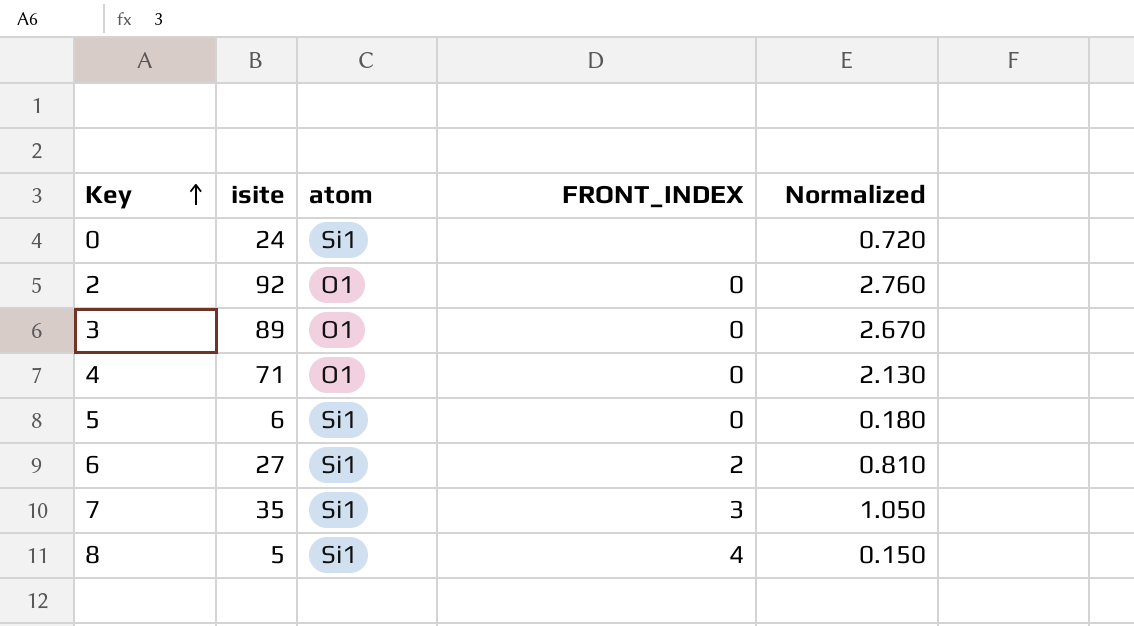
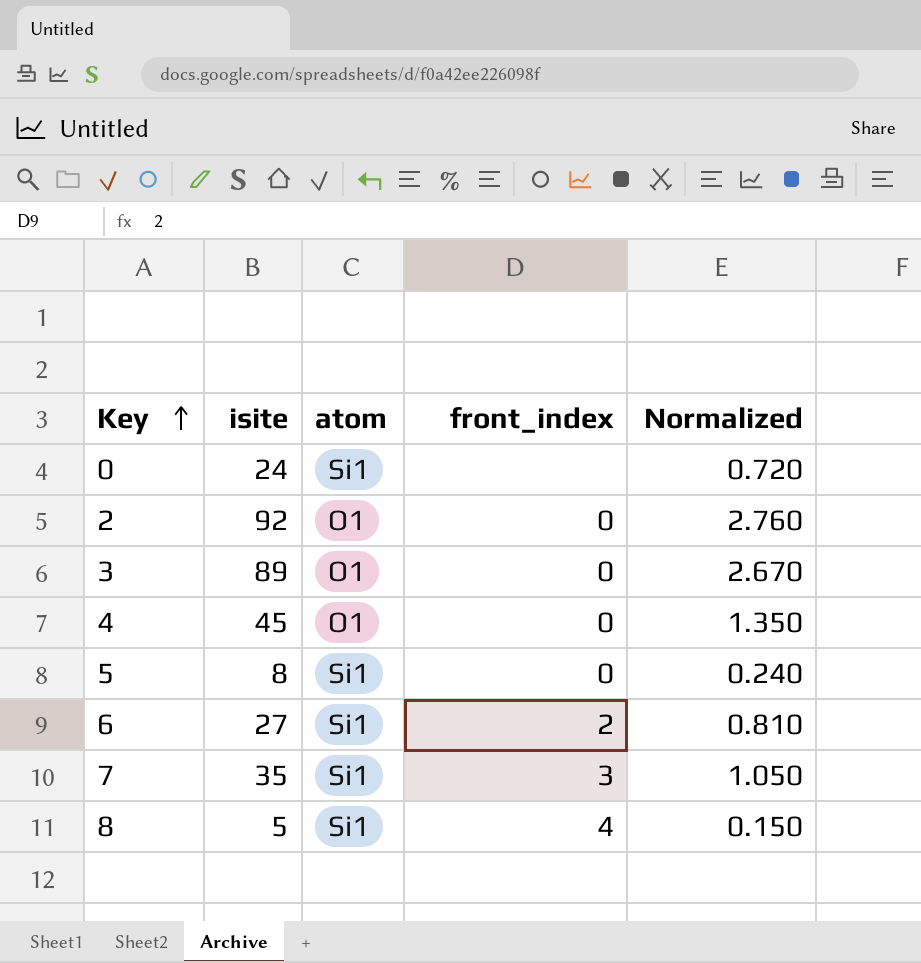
column name: FRONT_INDEX -> front_index
4 | isite: 71 -> 45
4 | Normalized: 2.130 -> 1.350
5 | isite: 6 -> 8
5 | Normalized: 0.180 -> 0.240

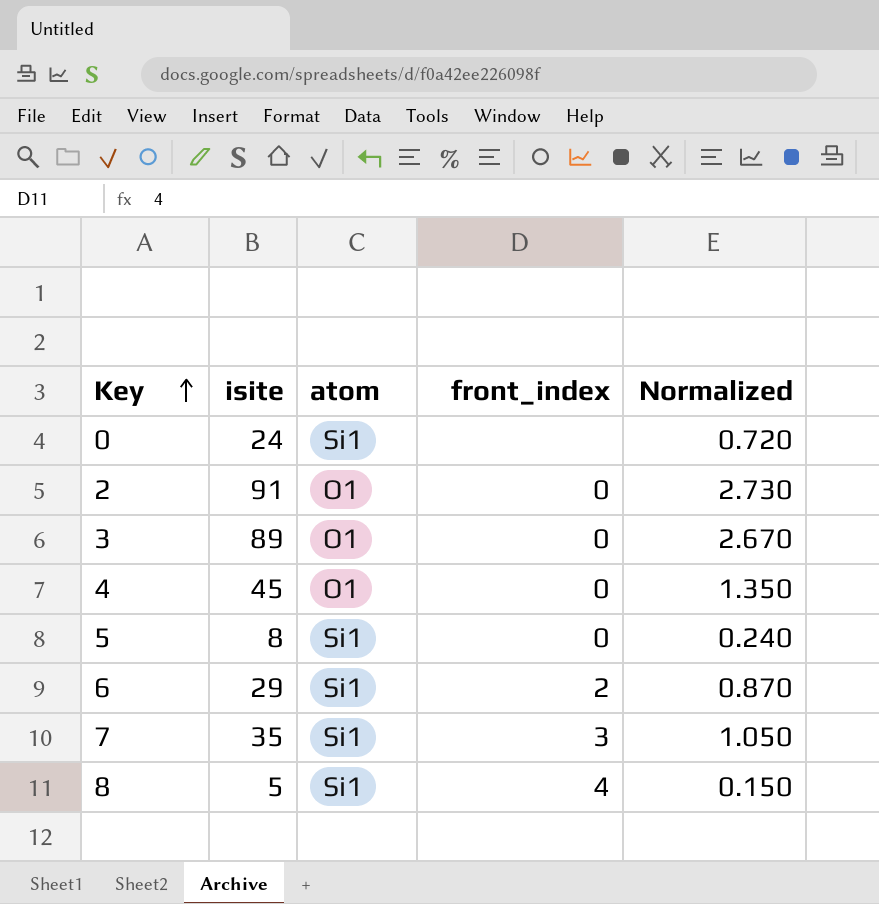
2 | isite: 92 -> 91
2 | Normalized: 2.760 -> 2.730
6 | isite: 27 -> 29
6 | Normalized: 0.810 -> 0.870

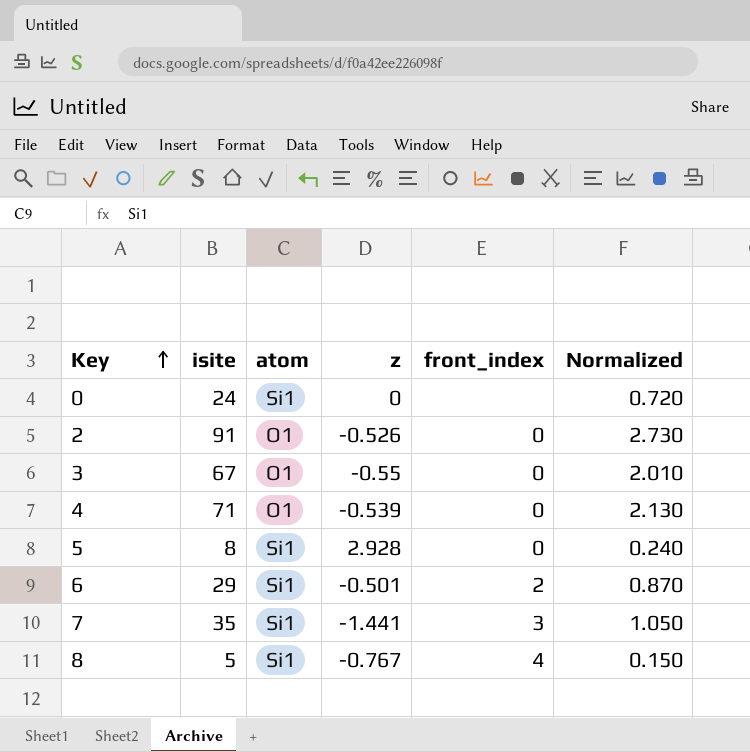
column z | position: none -> 4
3 | isite: 89 -> 67
3 | Normalized: 2.670 -> 2.010
4 | isite: 45 -> 71
4 | Normalized: 1.350 -> 2.130

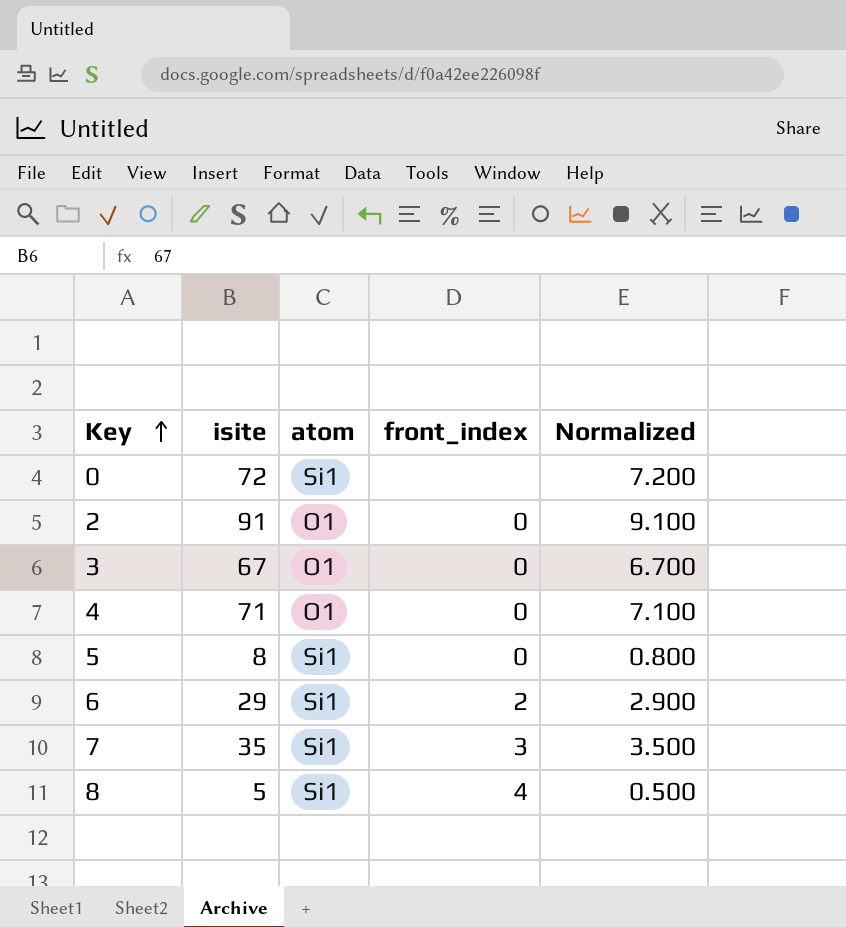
column z | position: 4 -> none
column Normalized | formula: [isite] * 0.03 -> [isite] * 0.1
0 | isite: 24 -> 72

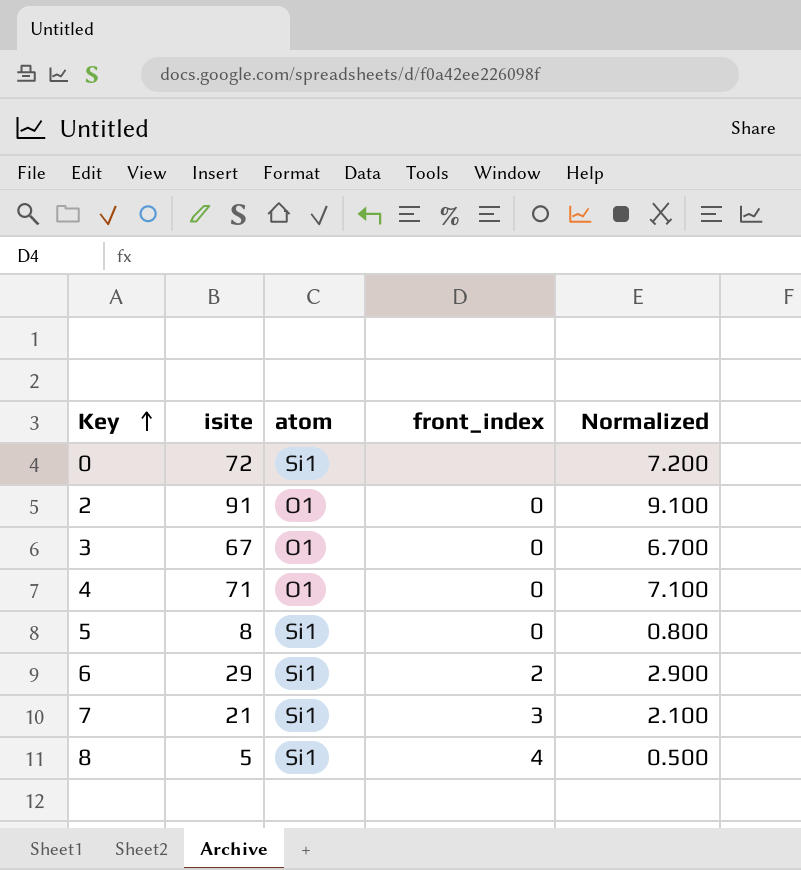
7 | isite: 35 -> 21
7 | Normalized: 3.500 -> 2.100

